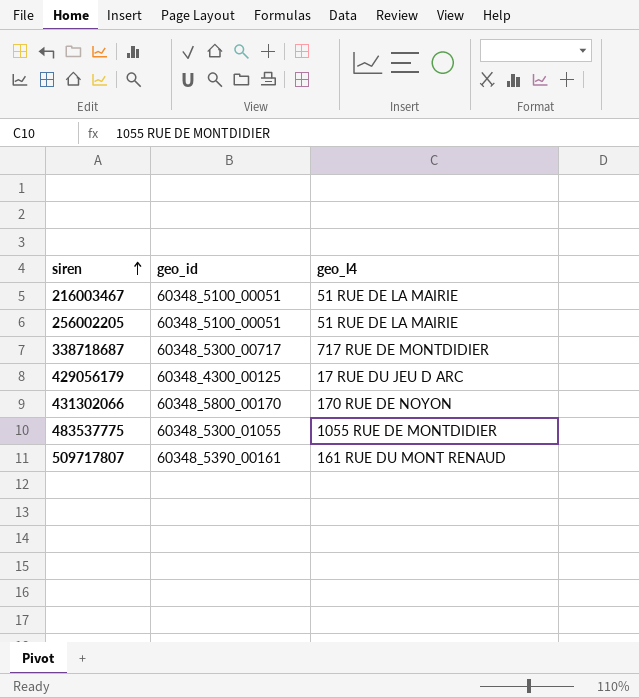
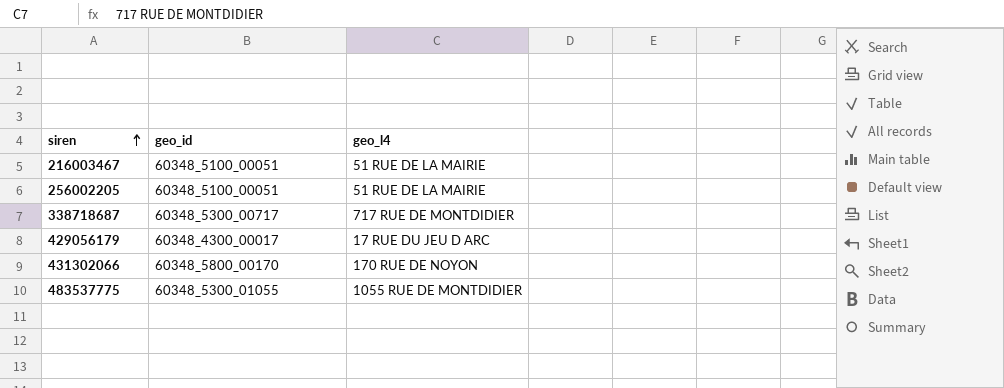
row 509717807: 60348_5390_00161 | 161 RUE DU MONT RENAUD -> none
429056179 | geo_id: 60348_4300_00125 -> 60348_4300_00017

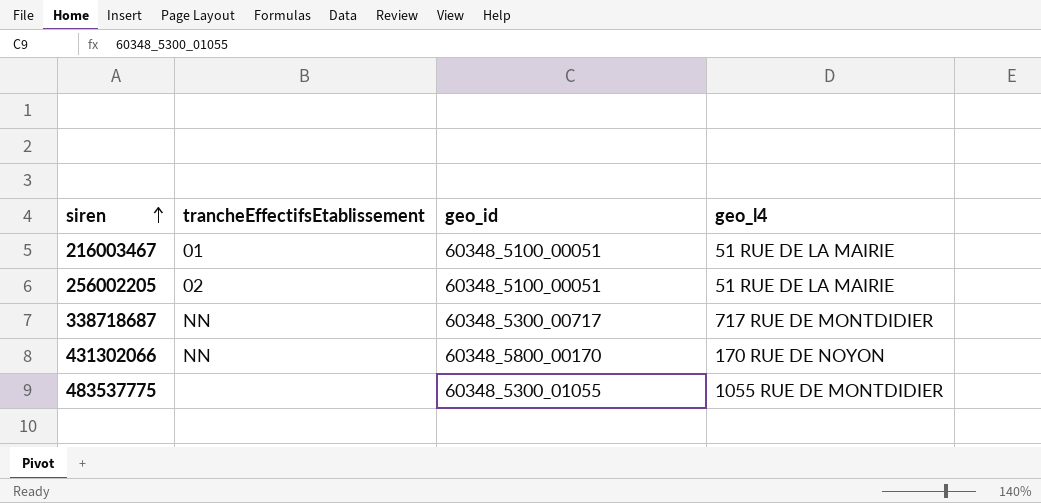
column trancheEffectifsEtablissement | position: none -> 2
row 429056179: 60348_4300_00017 | 17 RUE DU JEU D ARC -> none

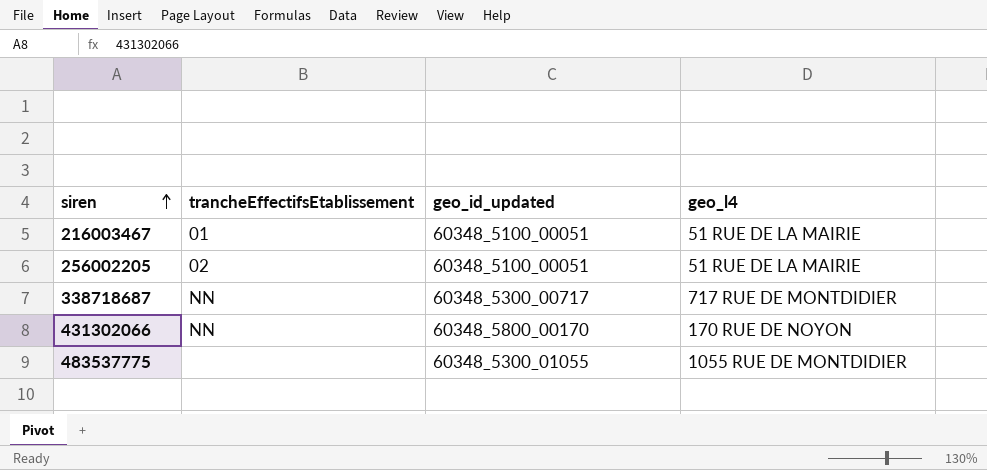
column name: geo_id -> geo_id_updated

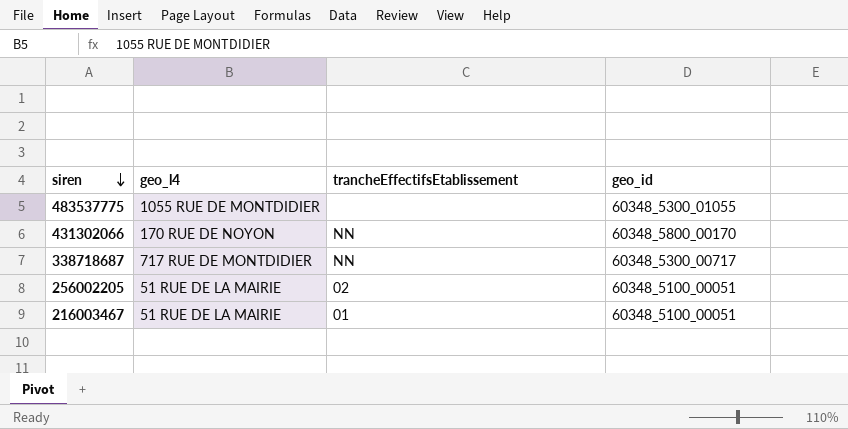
row order: siren ascending -> siren descending
column geo_l4 | position: 4 -> 2
column name: geo_id_updated -> geo_id

